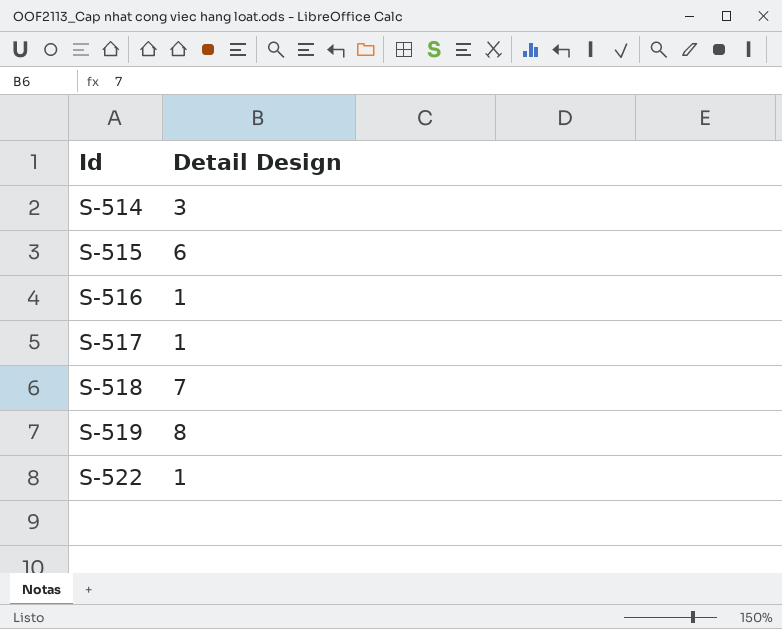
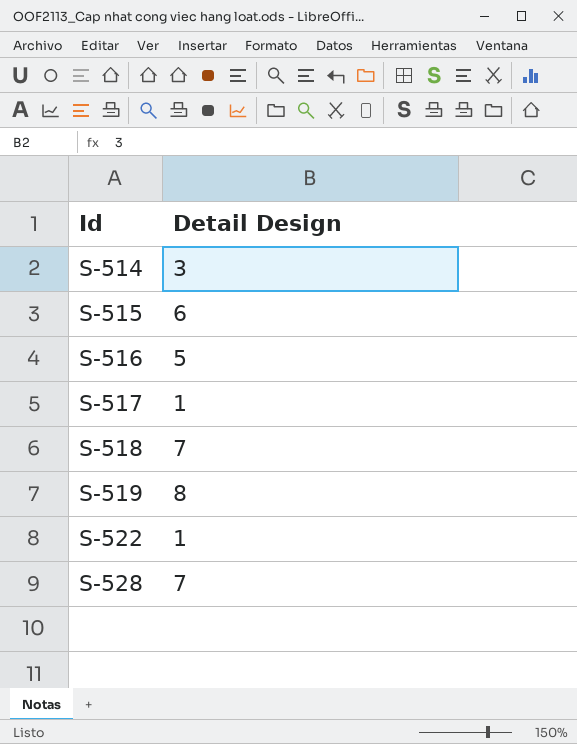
S-516 | Detail Design: 1 -> 5
row S-528: none -> 7

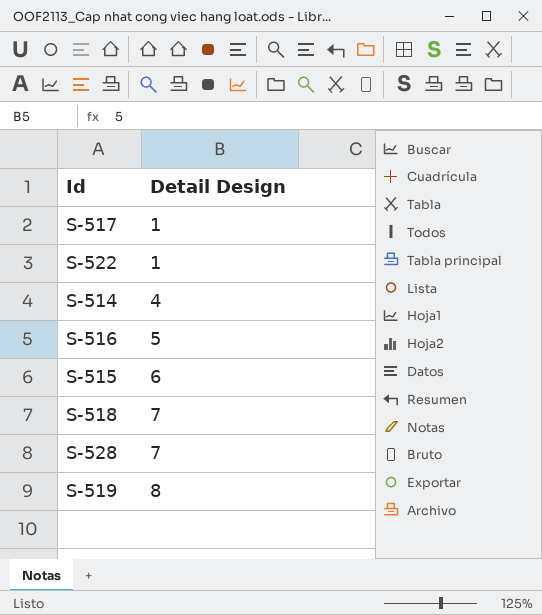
row order: Id ascending -> Detail Design ascending
S-514 | Detail Design: 3 -> 4

